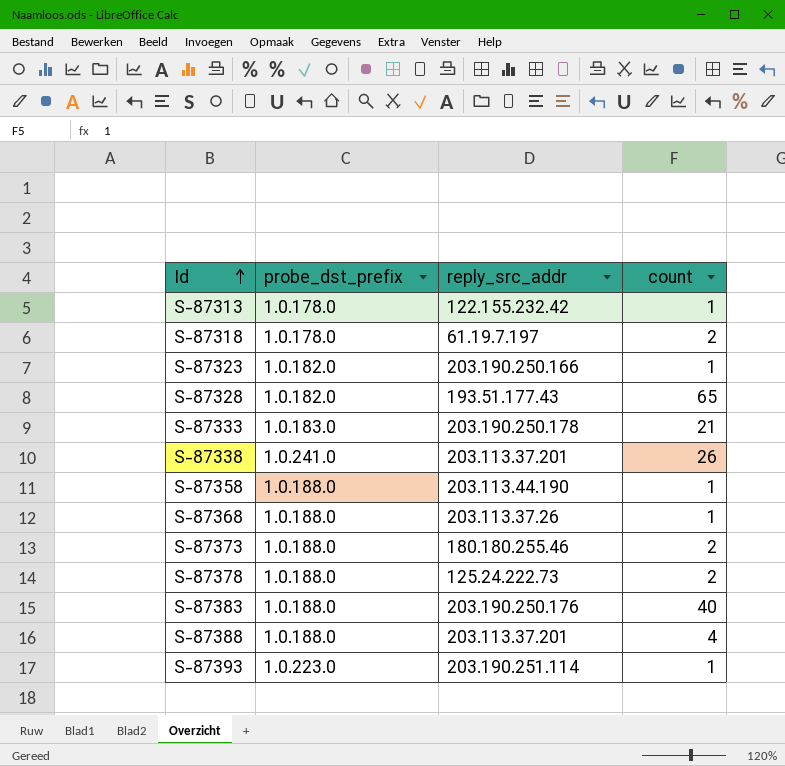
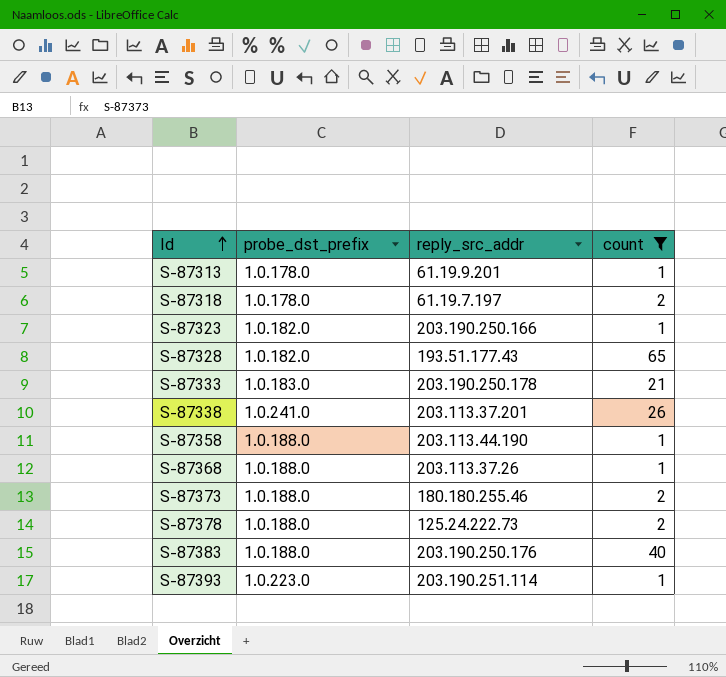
filter: none -> count != 4
S-87313 | reply_src_addr: 122.155.232.42 -> 61.19.9.201

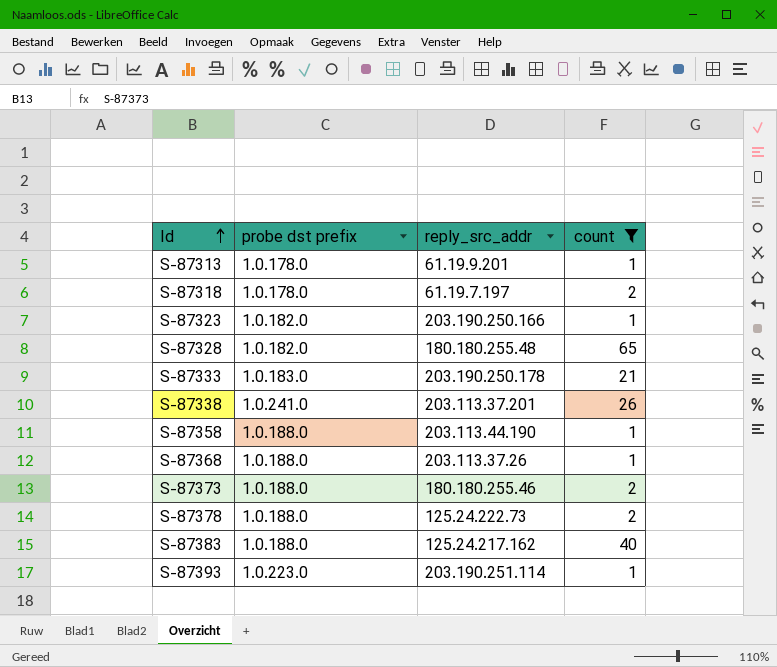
column name: probe_dst_prefix -> probe dst prefix
S-87328 | reply_src_addr: 193.51.177.43 -> 180.180.255.48
S-87383 | reply_src_addr: 203.190.250.176 -> 125.24.217.162

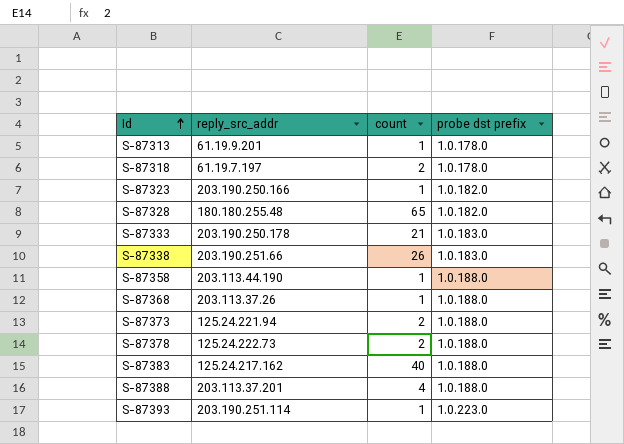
filter: count != 4 -> none
column probe dst prefix | position: 2 -> 4
S-87338 | reply_src_addr: 203.113.37.201 -> 203.190.251.66
S-87338 | probe dst prefix: 1.0.241.0 -> 1.0.183.0
S-87373 | reply_src_addr: 180.180.255.46 -> 125.24.221.94

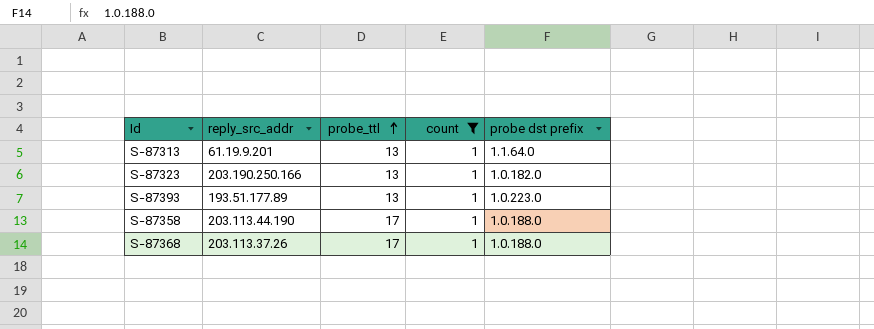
filter: none -> count = 1
row order: Id ascending -> probe_ttl ascending
column probe_ttl | position: none -> 3
S-87313 | probe dst prefix: 1.0.178.0 -> 1.1.64.0
S-87393 | reply_src_addr: 203.190.251.114 -> 193.51.177.89

